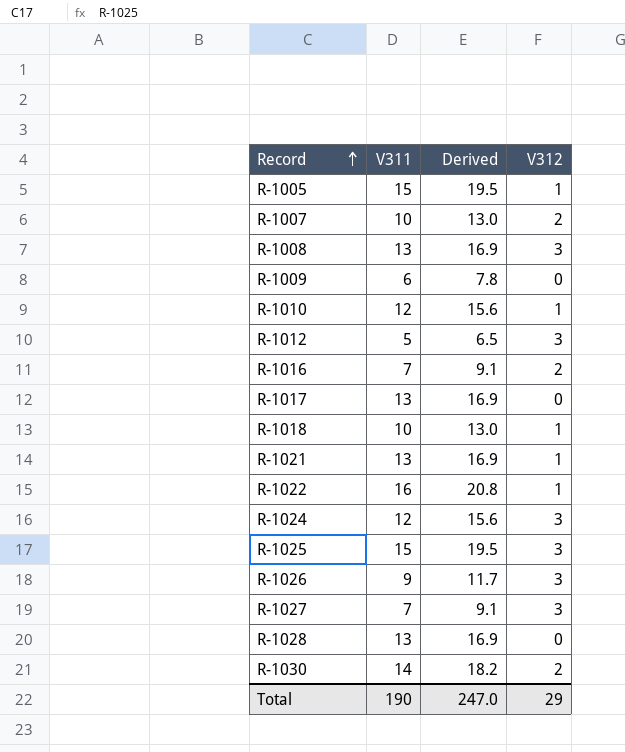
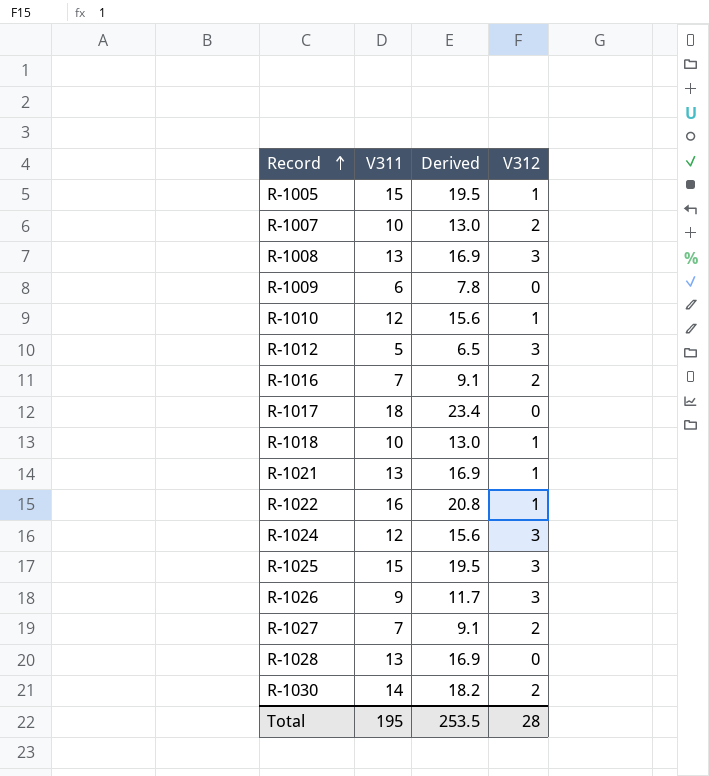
R-1017 | V311: 13 -> 18
R-1017 | Derived: 16.9 -> 23.4
R-1027 | V312: 3 -> 2
Total | V311: 190 -> 195
Total | Derived: 247.0 -> 253.5
Total | V312: 29 -> 28

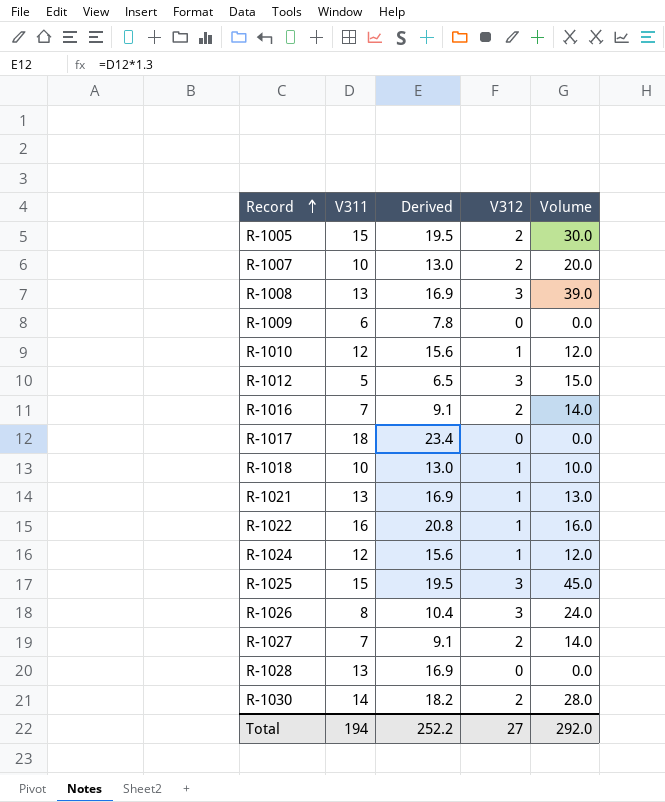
column Volume | formula: none -> [V311] * [V312]
R-1005 | V312: 1 -> 2
R-1024 | V312: 3 -> 1
R-1026 | V311: 9 -> 8
R-1026 | Derived: 11.7 -> 10.4
Total | V311: 195 -> 194
Total | Derived: 253.5 -> 252.2
Total | V312: 28 -> 27

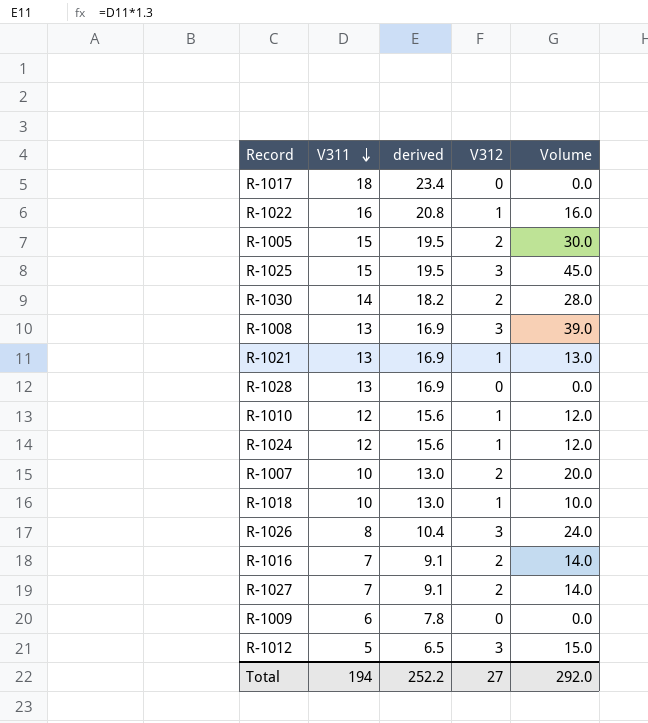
row order: Record ascending -> V311 descending
column name: Derived -> derived

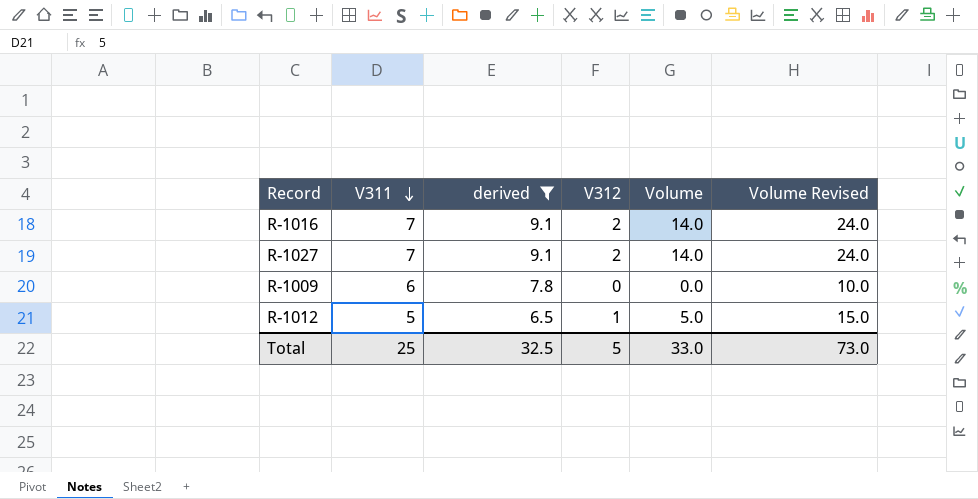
filter: none -> derived <= 9.1
column Volume Revised | formula: none -> [Volume] + 10
R-1012 | V312: 3 -> 1
R-1012 | Volume: 15.0 -> 5.0
Total | V311: 194 -> 25
Total | derived: 252.2 -> 32.5
Total | V312: 27 -> 5
Total | Volume: 292.0 -> 33.0

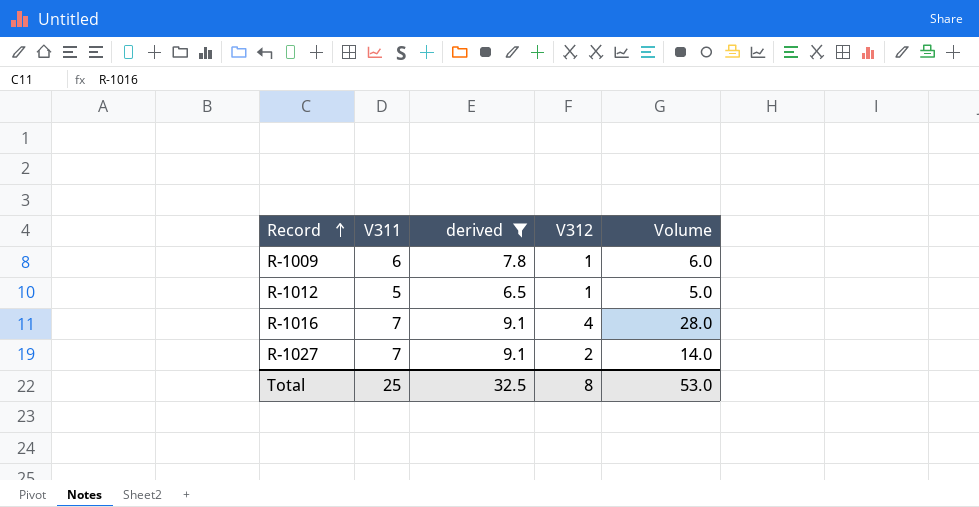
row order: V311 descending -> Record ascending
column Volume Revised | formula: [Volume] + 10 -> none
R-1009 | V312: 0 -> 1
R-1009 | Volume: 0.0 -> 6.0
R-1016 | V312: 2 -> 4
R-1016 | Volume: 14.0 -> 28.0
Total | V312: 5 -> 8
Total | Volume: 33.0 -> 53.0

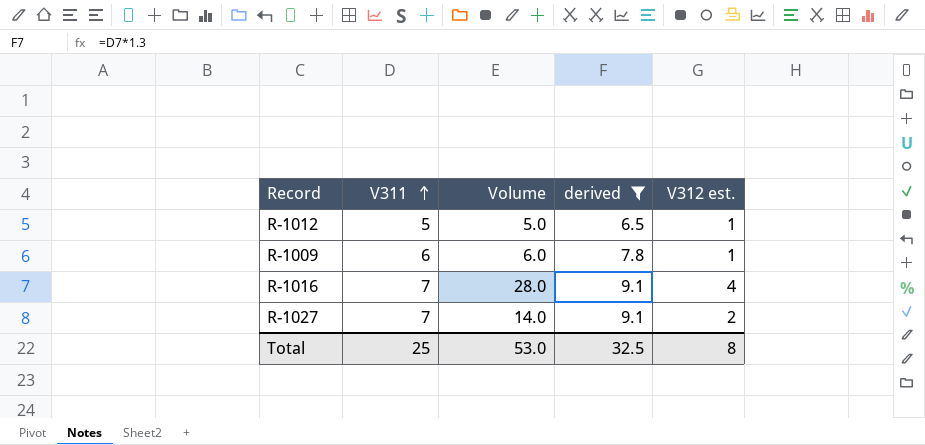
row order: Record ascending -> V311 ascending
column Volume | position: 5 -> 3
column name: V312 -> V312 est.

